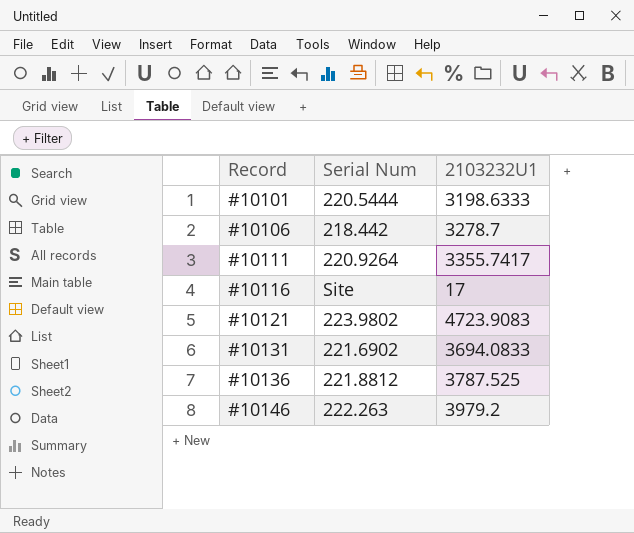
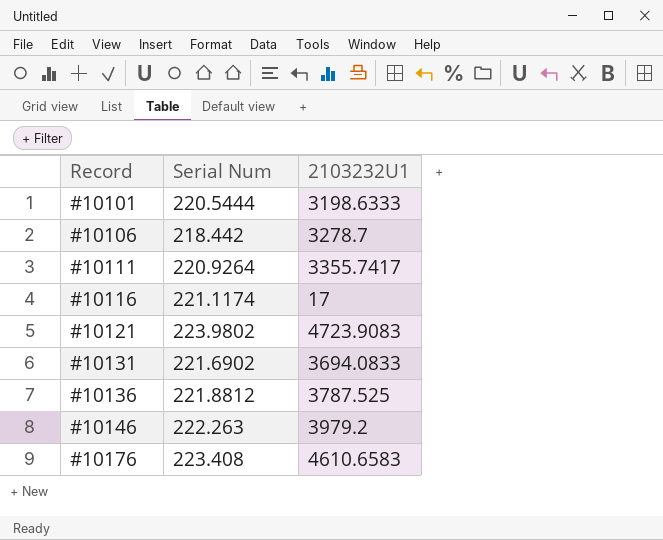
#10116 | Serial Num: Site -> 221.1174
row #10176: none -> 223.408 | 4610.6583

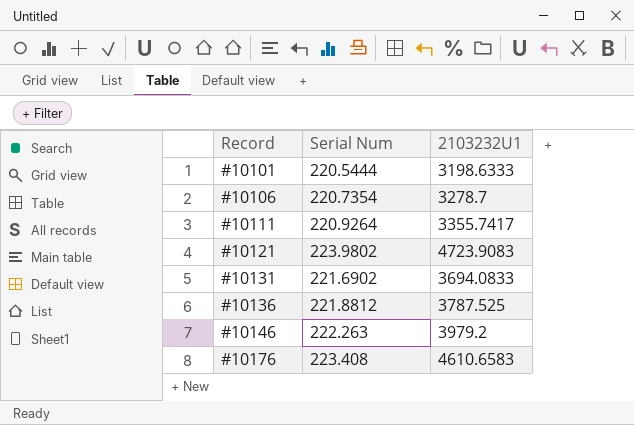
row #10116: 221.1174 | 17 -> none
#10106 | Serial Num: 218.442 -> 220.7354

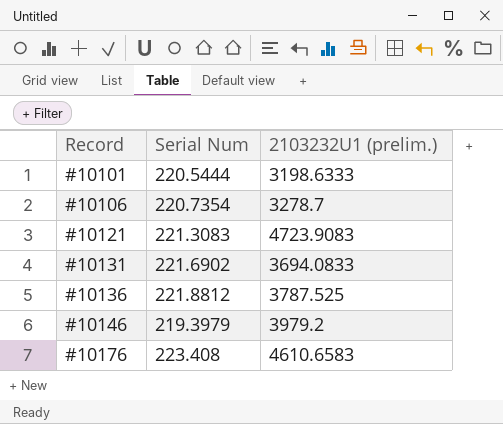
column name: 2103232U1 -> 2103232U1 (prelim.)
row #10111: 220.9264 | 3355.7417 -> none
#10121 | Serial Num: 223.9802 -> 221.3083
#10146 | Serial Num: 222.263 -> 219.3979

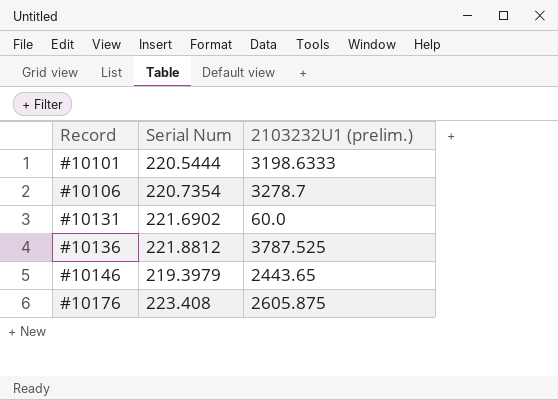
row #10121: 221.3083 | 4723.9083 -> none
#10131 | 2103232U1 (prelim.): 3694.0833 -> 60.0
#10146 | 2103232U1 (prelim.): 3979.2 -> 2443.65
#10176 | 2103232U1 (prelim.): 4610.6583 -> 2605.875

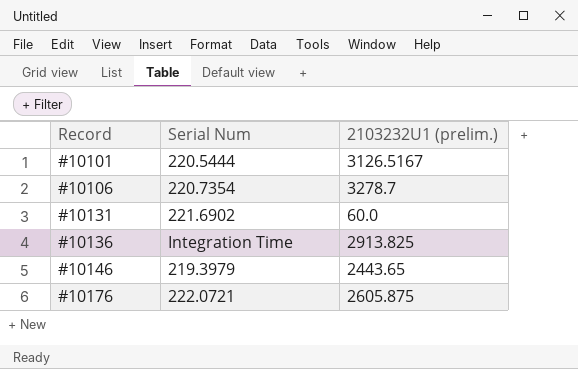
#10101 | 2103232U1 (prelim.): 3198.6333 -> 3126.5167
#10136 | Serial Num: 221.8812 -> Integration Time
#10136 | 2103232U1 (prelim.): 3787.525 -> 2913.825
#10176 | Serial Num: 223.408 -> 222.0721

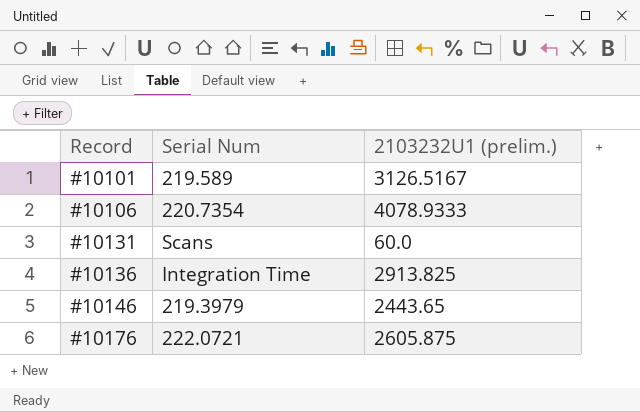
#10101 | Serial Num: 220.5444 -> 219.589
#10106 | 2103232U1 (prelim.): 3278.7 -> 4078.9333
#10131 | Serial Num: 221.6902 -> Scans

